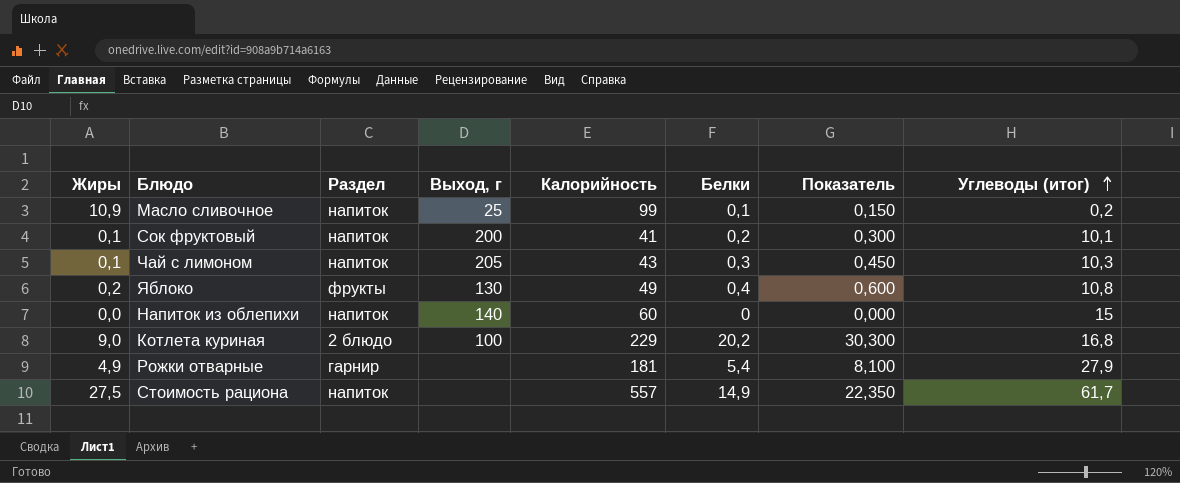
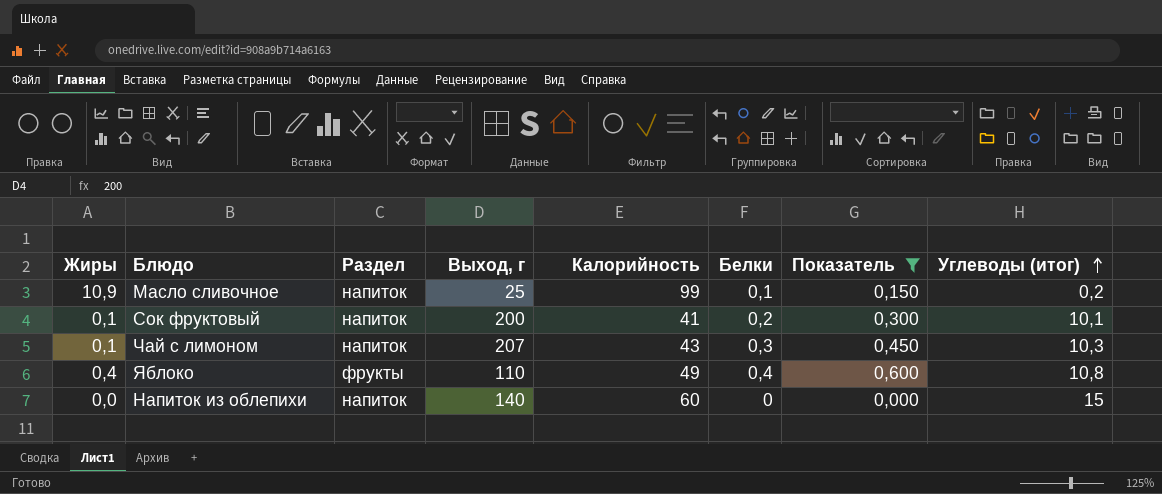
filter: none -> Показатель <= 0,600
Чай с лимоном | Выход, г: 205 -> 207
Яблоко | Жиры: 0,2 -> 0,4
Яблоко | Выход, г: 130 -> 110

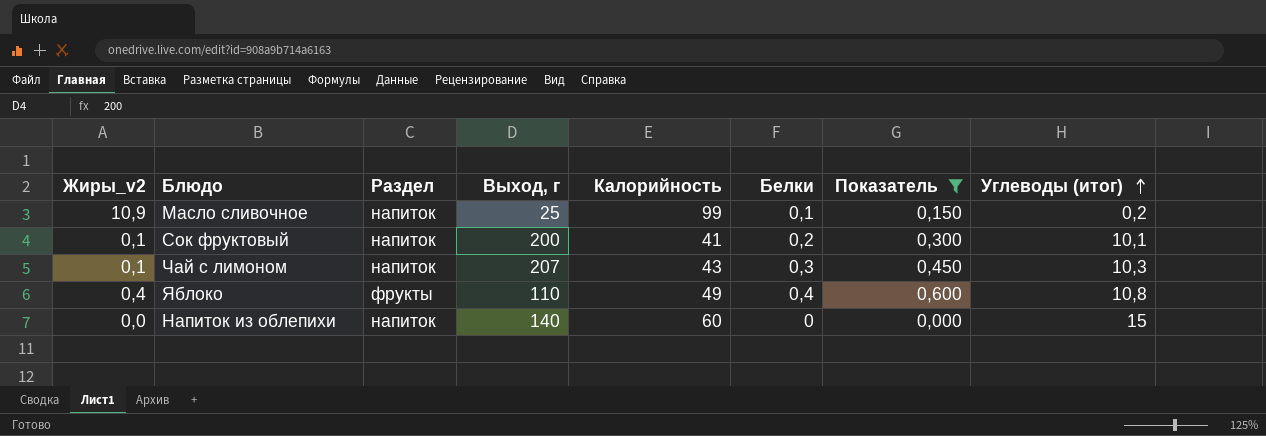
column name: Жиры -> Жиры_v2

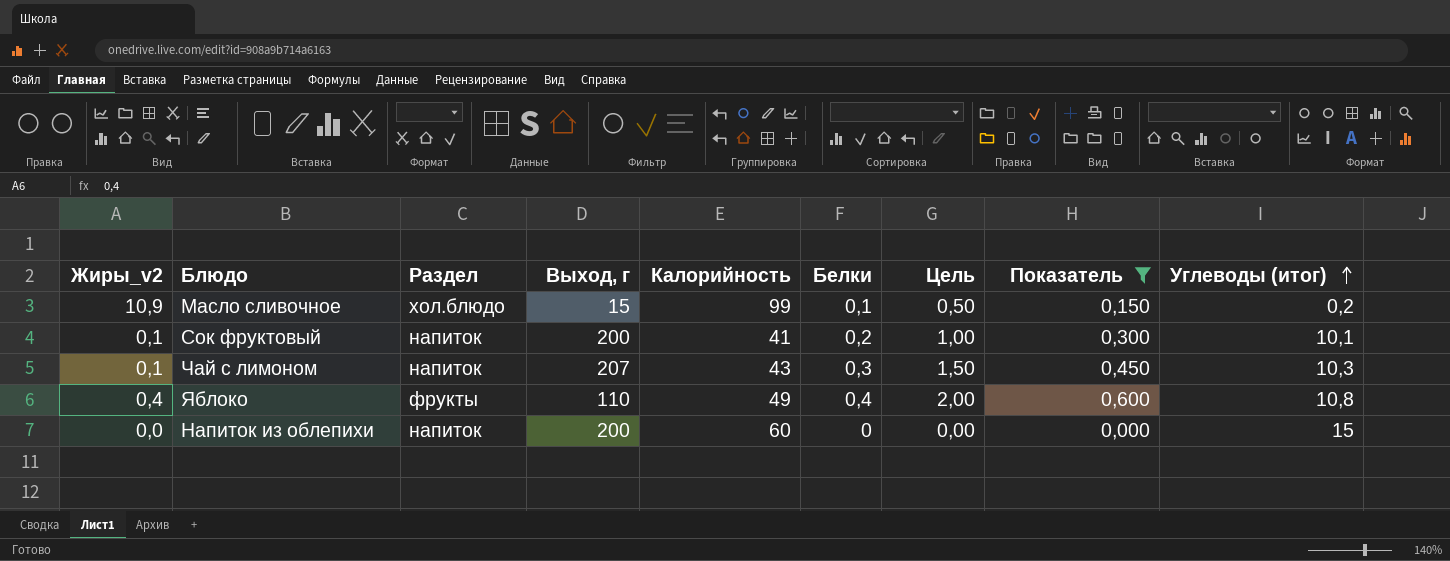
column Цель | formula: none -> [Белки] * 5
Масло сливочное | Раздел: напиток -> хол.блюдо
Масло сливочное | Выход, г: 25 -> 15
Напиток из облепихи | Выход, г: 140 -> 200

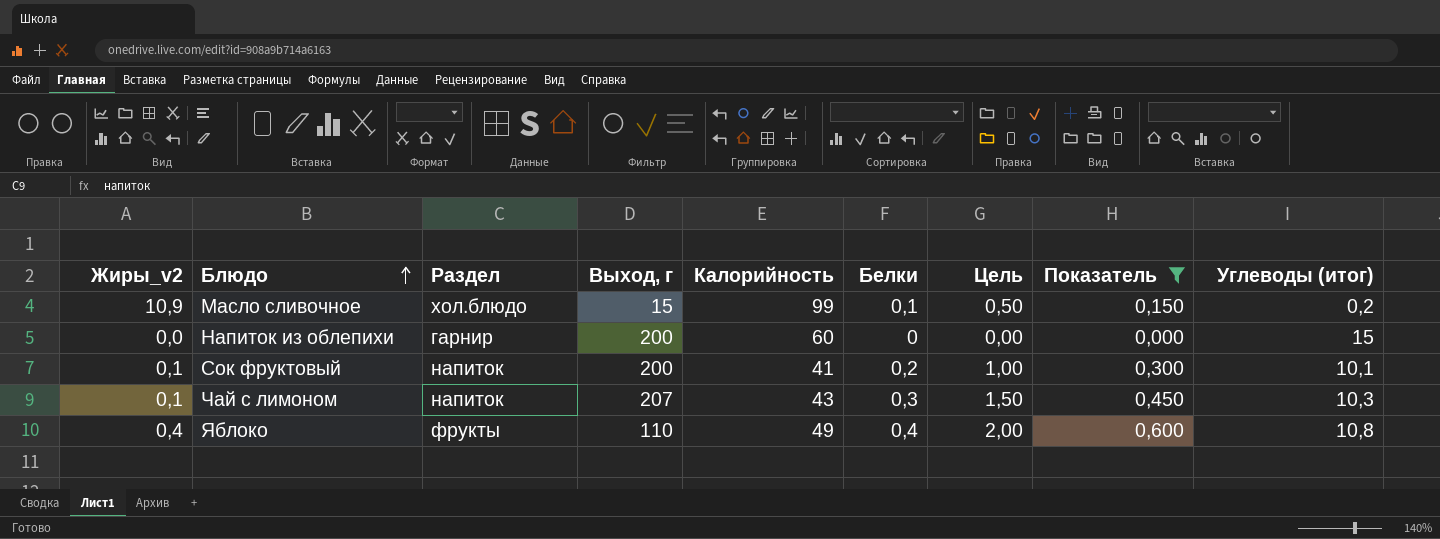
row order: Углеводы (итог) ascending -> Блюдо ascending
Напиток из облепихи | Раздел: напиток -> гарнир

